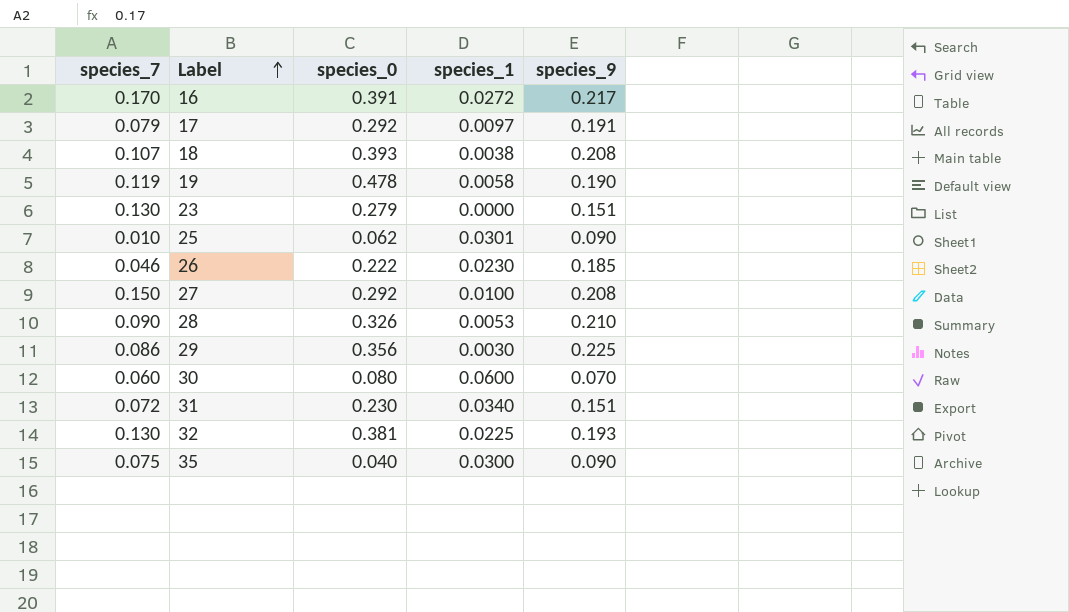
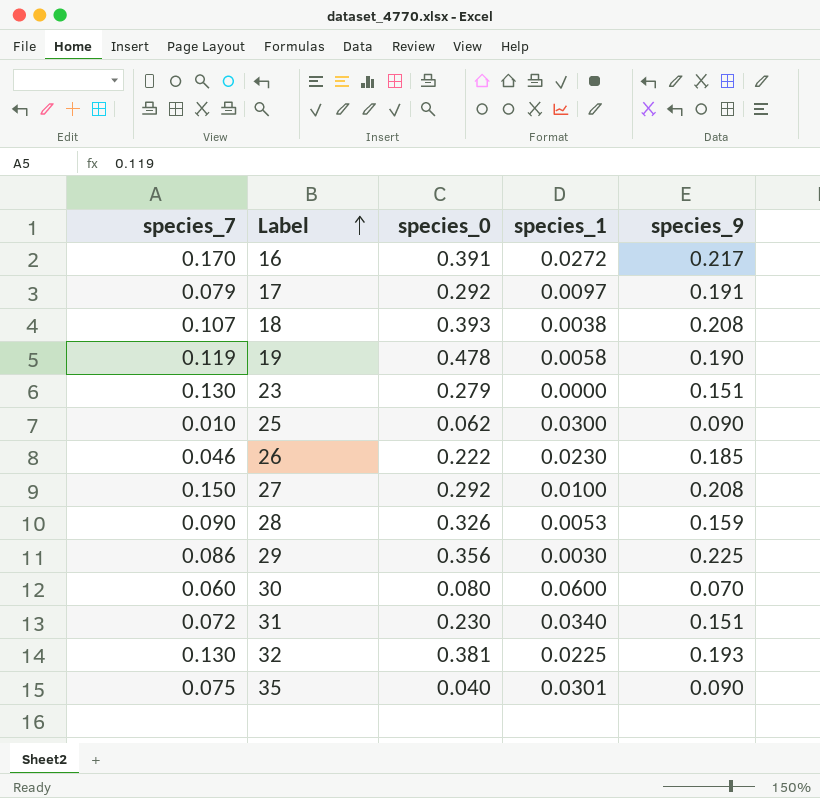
25 | species_1: 0.0301 -> 0.0300
28 | species_9: 0.210 -> 0.159
35 | species_1: 0.0300 -> 0.0301

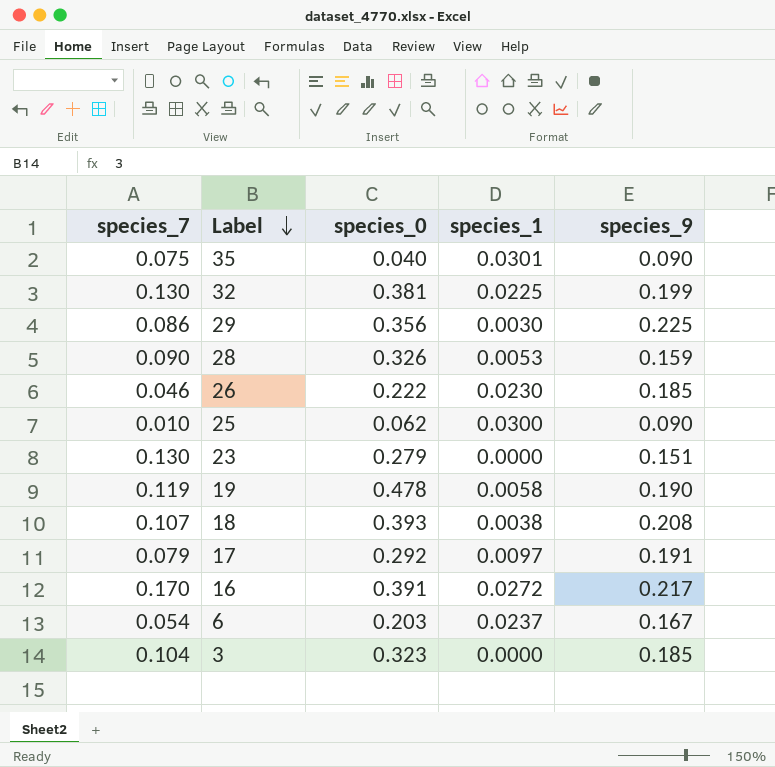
row order: Label ascending -> Label descending
row 27: 0.150 | 0.292 | 0.0100 | 0.208 -> none
row 30: 0.060 | 0.080 | 0.0600 | 0.070 -> none
row 31: 0.072 | 0.230 | 0.0340 | 0.151 -> none
32 | species_9: 0.193 -> 0.199
row 6: none -> 0.054 | 0.203 | 0.0237 | 0.167
row 3: none -> 0.104 | 0.323 | 0.0000 | 0.185

